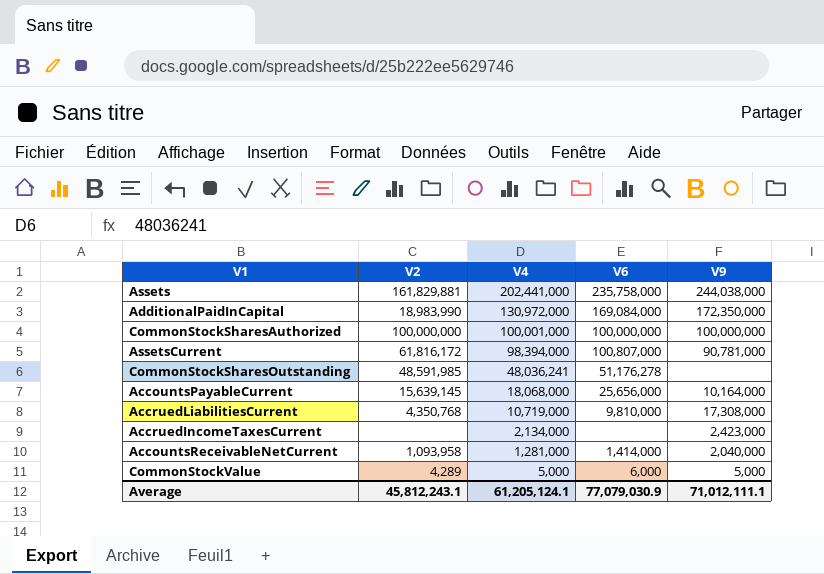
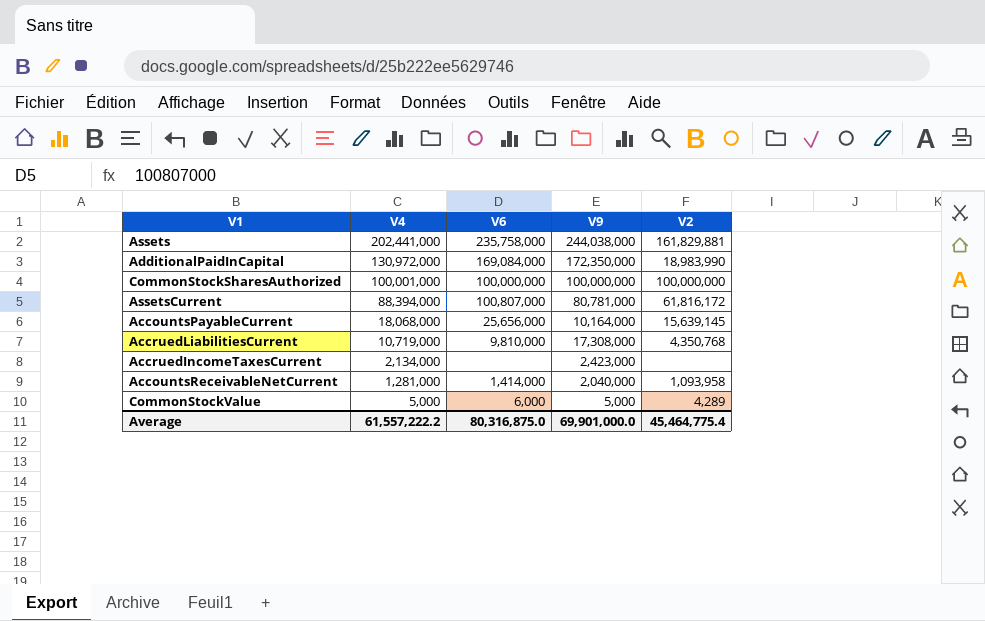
column V2 | position: 2 -> 5
row CommonStockSharesOutstanding: 48,591,985 | 48,036,241 | 51,176,278 | none -> none
AssetsCurrent | V4: 98,394,000 -> 88,394,000
AssetsCurrent | V9: 90,781,000 -> 80,781,000
Average | V4: 61,205,124.1 -> 61,557,222.2
Average | V6: 77,079,030.9 -> 80,316,875.0
Average | V9: 71,012,111.1 -> 69,901,000.0
Average | V2: 45,812,243.1 -> 45,464,775.4

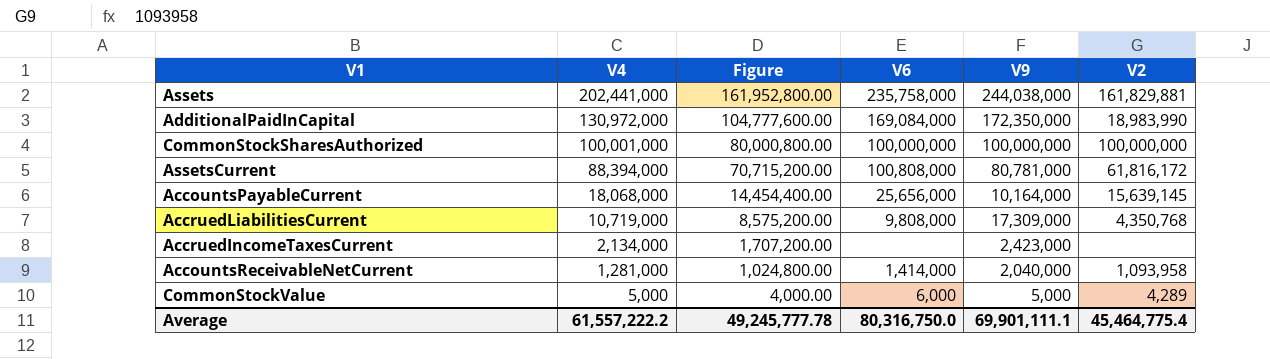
column Figure | formula: none -> [V4] * 0.8
AssetsCurrent | V6: 100,807,000 -> 100,808,000
AccruedLiabilitiesCurrent | V6: 9,810,000 -> 9,808,000
AccruedLiabilitiesCurrent | V9: 17,308,000 -> 17,309,000
Average | V6: 80,316,875.0 -> 80,316,750.0
Average | V9: 69,901,000.0 -> 69,901,111.1

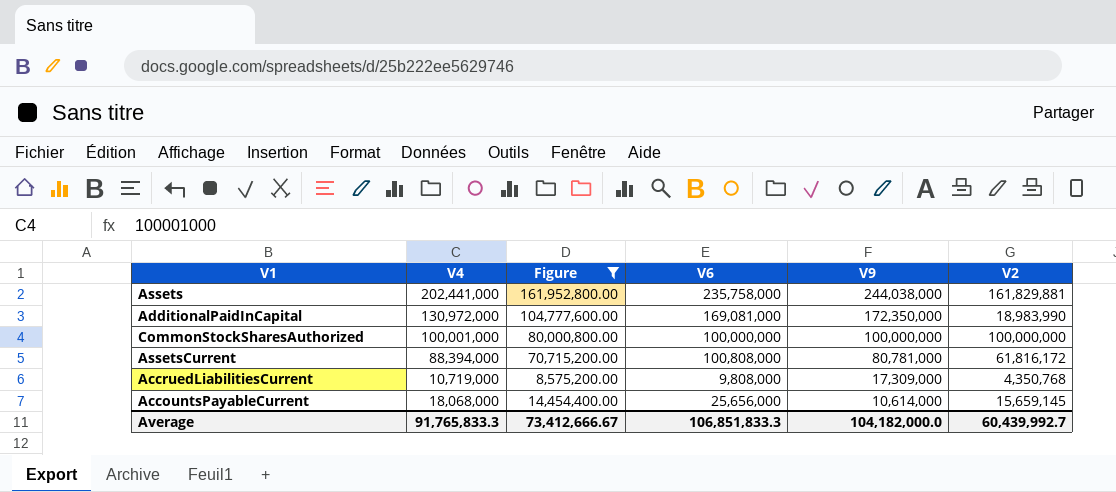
filter: none -> Figure >= 8,575,200.00
row order: V4 descending -> V9 descending
AdditionalPaidInCapital | V6: 169,084,000 -> 169,081,000
AccountsPayableCurrent | V9: 10,164,000 -> 10,614,000
AccountsPayableCurrent | V2: 15,639,145 -> 15,659,145
Average | V4: 61,557,222.2 -> 91,765,833.3
Average | Figure: 49,245,777.78 -> 73,412,666.67
Average | V6: 80,316,750.0 -> 106,851,833.3
Average | V9: 69,901,111.1 -> 104,182,000.0
Average | V2: 45,464,775.4 -> 60,439,992.7

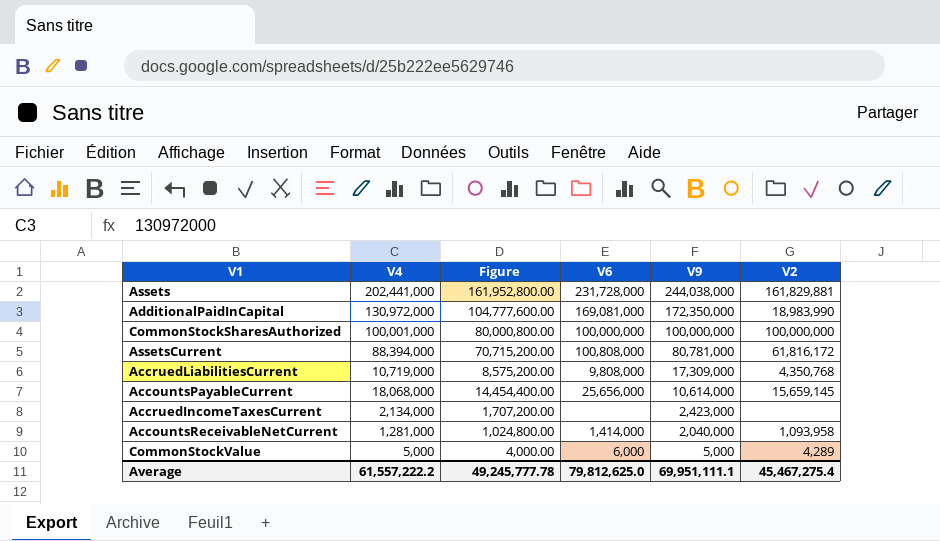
filter: Figure >= 8,575,200.00 -> none
Assets | V6: 235,758,000 -> 231,728,000
Average | V4: 91,765,833.3 -> 61,557,222.2
Average | Figure: 73,412,666.67 -> 49,245,777.78
Average | V6: 106,851,833.3 -> 79,812,625.0
Average | V9: 104,182,000.0 -> 69,951,111.1
Average | V2: 60,439,992.7 -> 45,467,275.4

